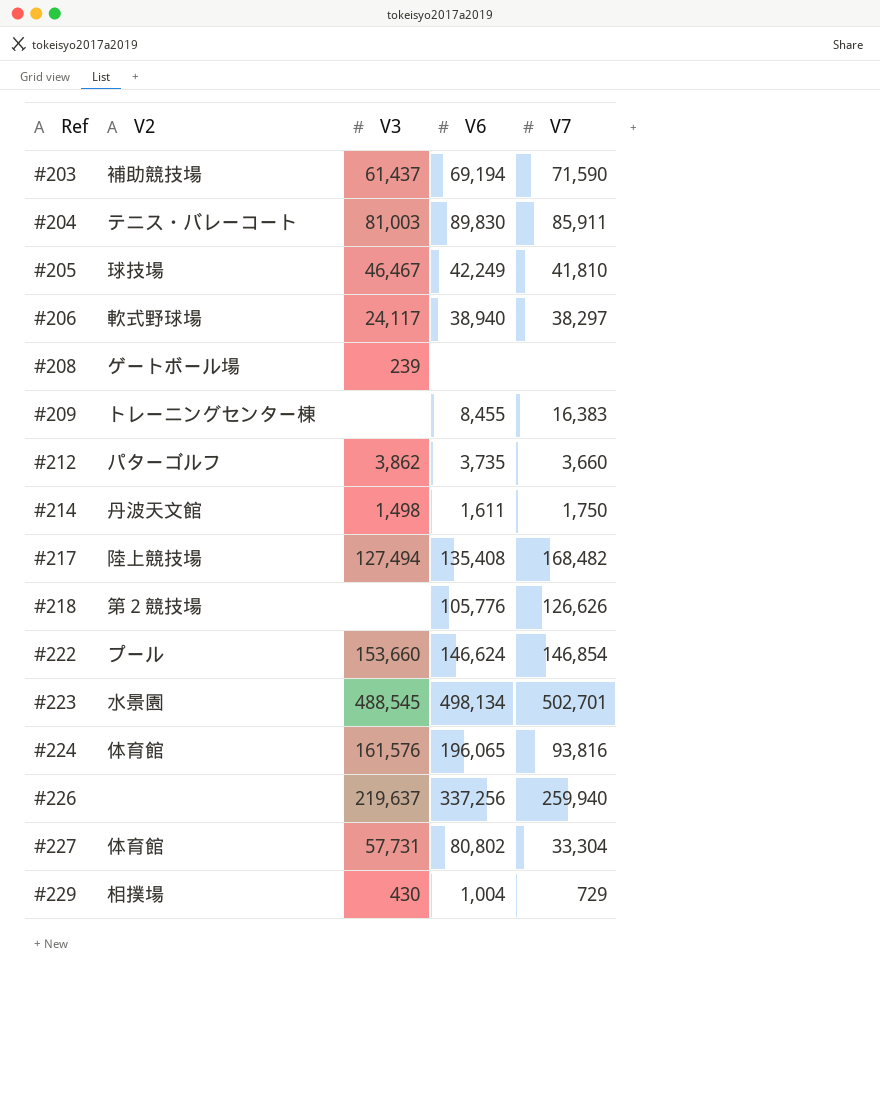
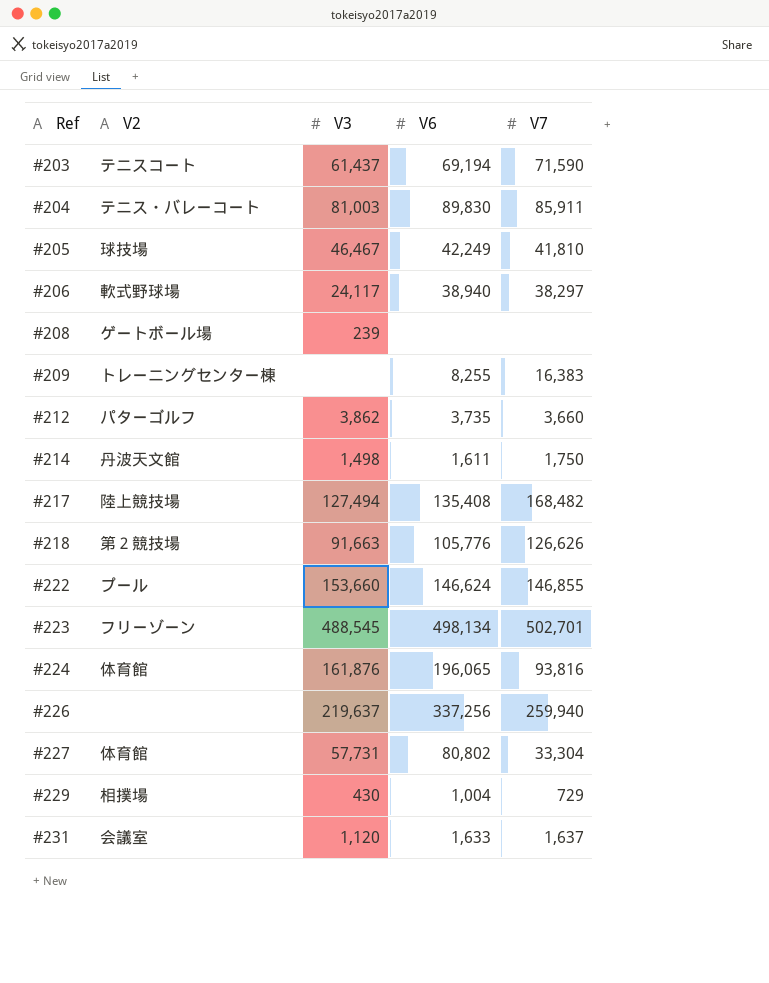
#203 | V2: 補助競技場 -> テニスコート
#209 | V6: 8,455 -> 8,255
#218 | V3: none -> 91,663
#222 | V7: 146,854 -> 146,855
#223 | V2: 水景園 -> フリーゾーン
#224 | V3: 161,576 -> 161,876
row #231: none -> 会議室 | 1,120 | 1,633 | 1,637

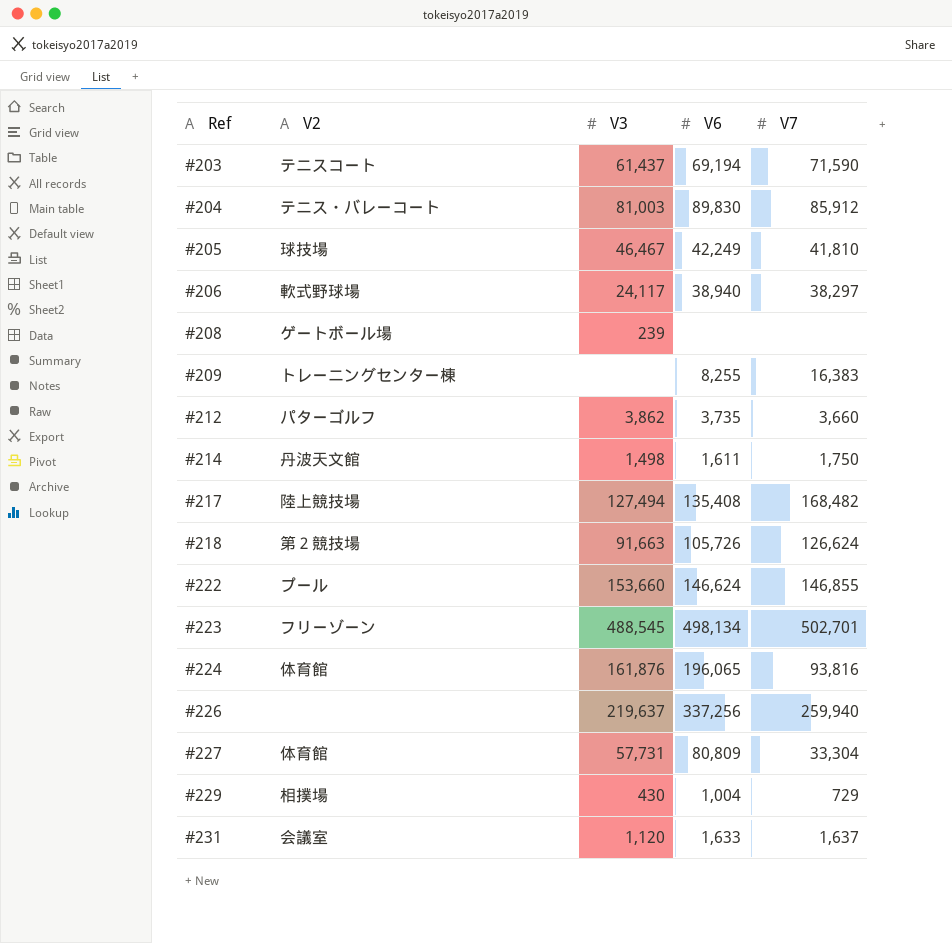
#204 | V7: 85,911 -> 85,912
#218 | V6: 105,776 -> 105,726
#218 | V7: 126,626 -> 126,624
#227 | V6: 80,802 -> 80,809

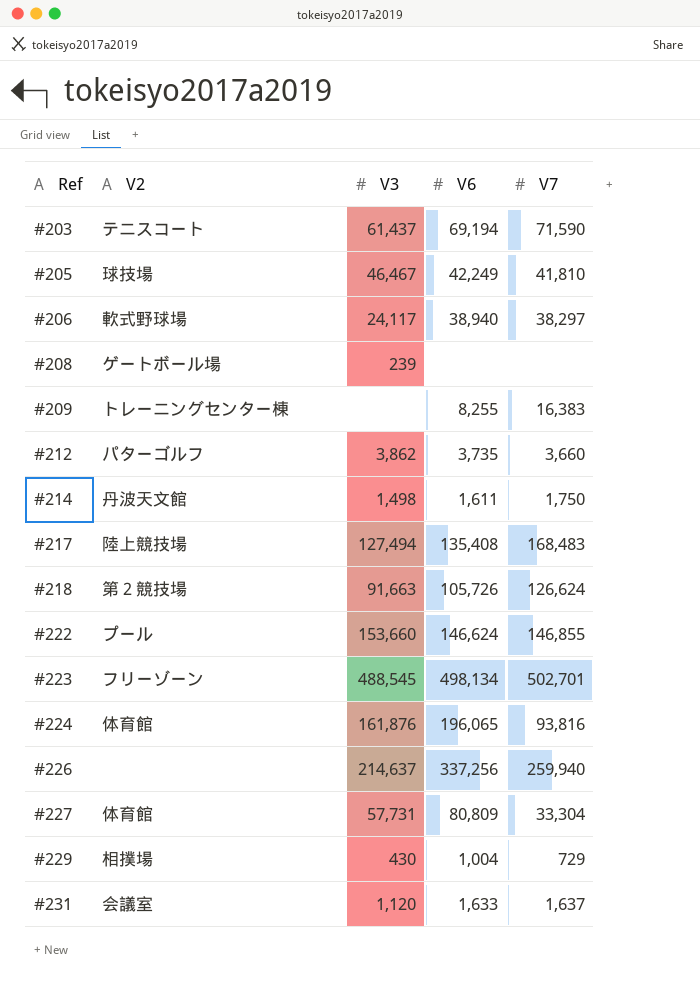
row #204: テニス・バレーコート | 81,003 | 89,830 | 85,912 -> none
#217 | V7: 168,482 -> 168,483
#226 | V3: 219,637 -> 214,637

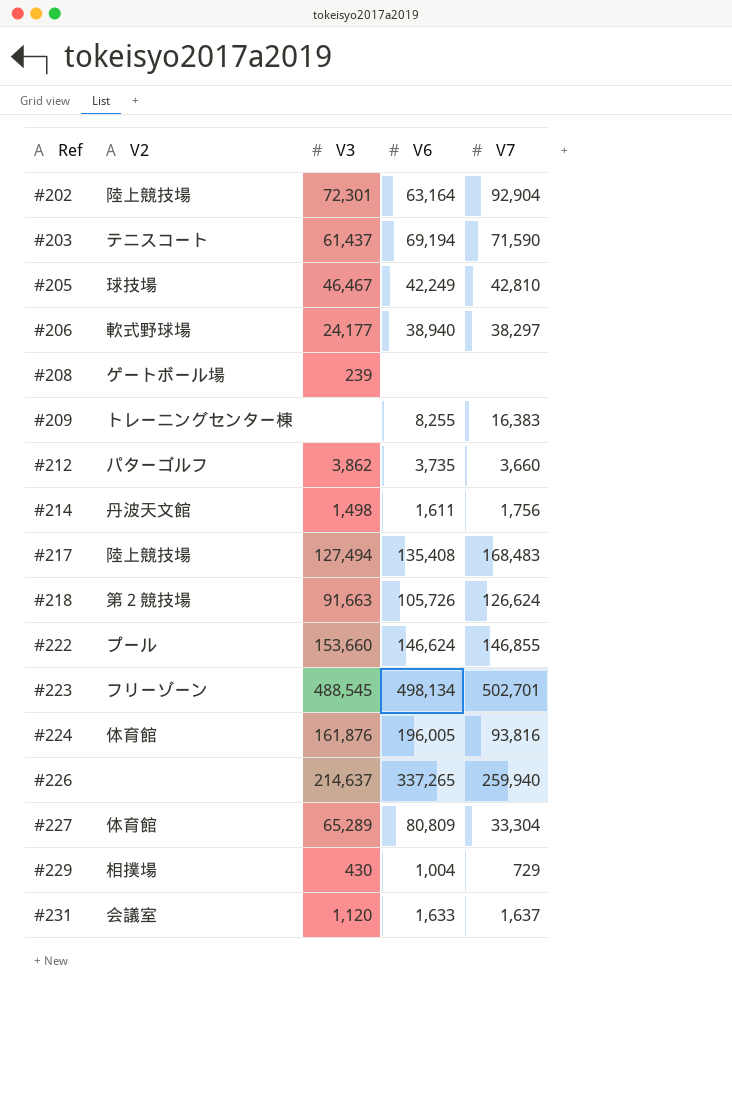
row #202: none -> 陸上競技場 | 72,301 | 63,164 | 92,904
#205 | V7: 41,810 -> 42,810
#206 | V3: 24,117 -> 24,177
#214 | V7: 1,750 -> 1,756
#224 | V6: 196,065 -> 196,005
#226 | V6: 337,256 -> 337,265
#227 | V3: 57,731 -> 65,289

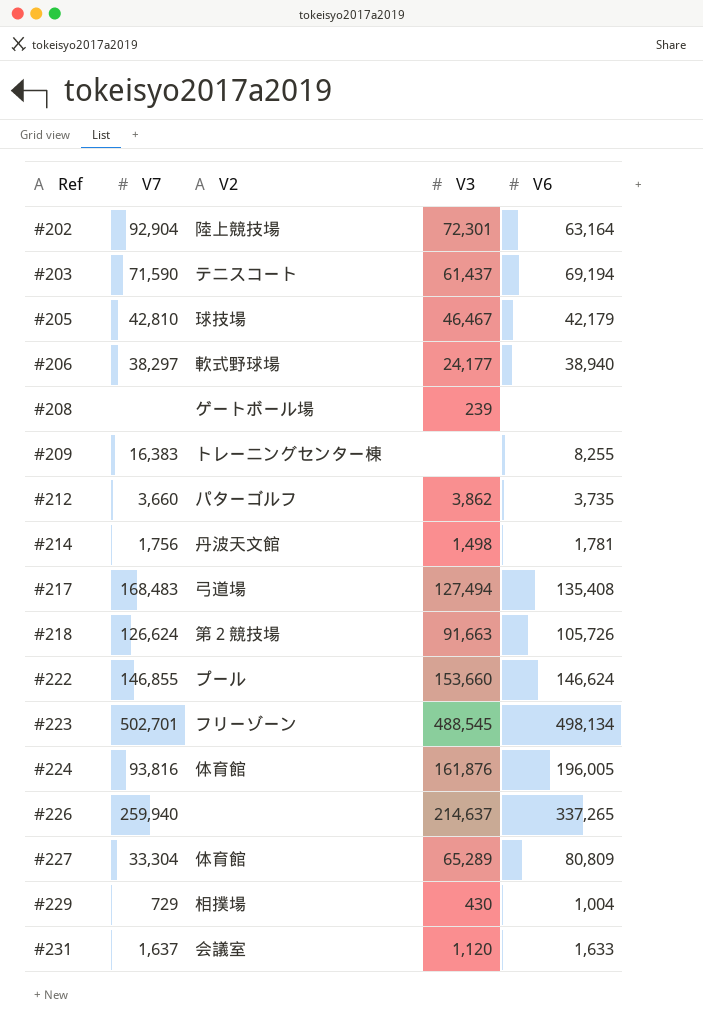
column V7 | position: 5 -> 2
#205 | V6: 42,249 -> 42,179
#214 | V6: 1,611 -> 1,781
#217 | V2: 陸上競技場 -> 弓道場

